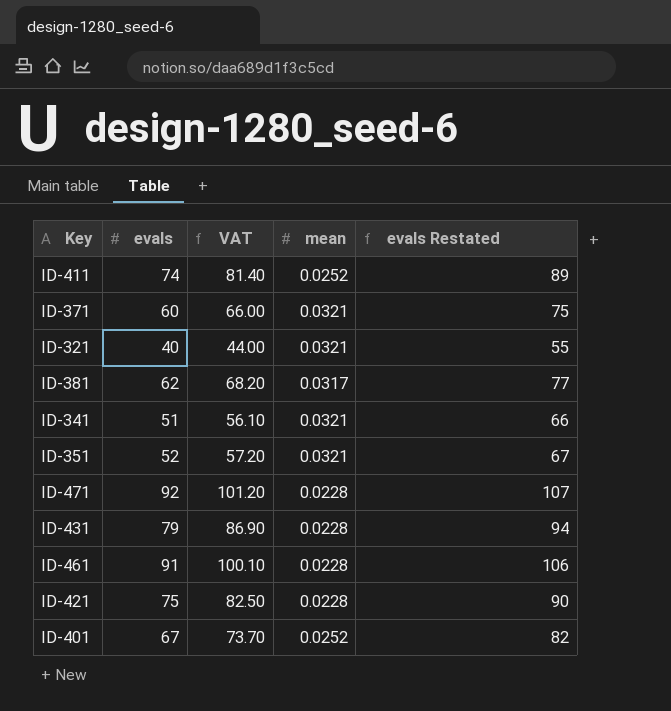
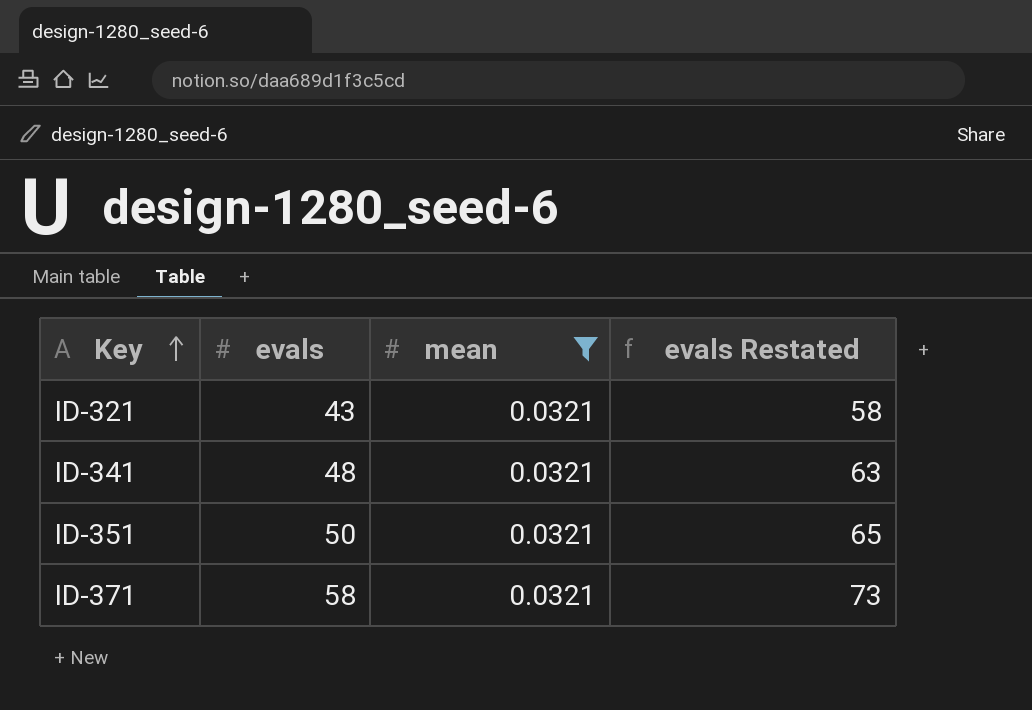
filter: none -> mean = 0.0321
row order: none -> Key ascending
column VAT | formula: [evals] * 1.1 -> none
ID-321 | evals: 40 -> 43
ID-321 | evals Restated: 55 -> 58
ID-341 | evals: 51 -> 48
ID-341 | evals Restated: 66 -> 63
ID-351 | evals: 52 -> 50
ID-351 | evals Restated: 67 -> 65
ID-371 | evals: 60 -> 58
ID-371 | evals Restated: 75 -> 73

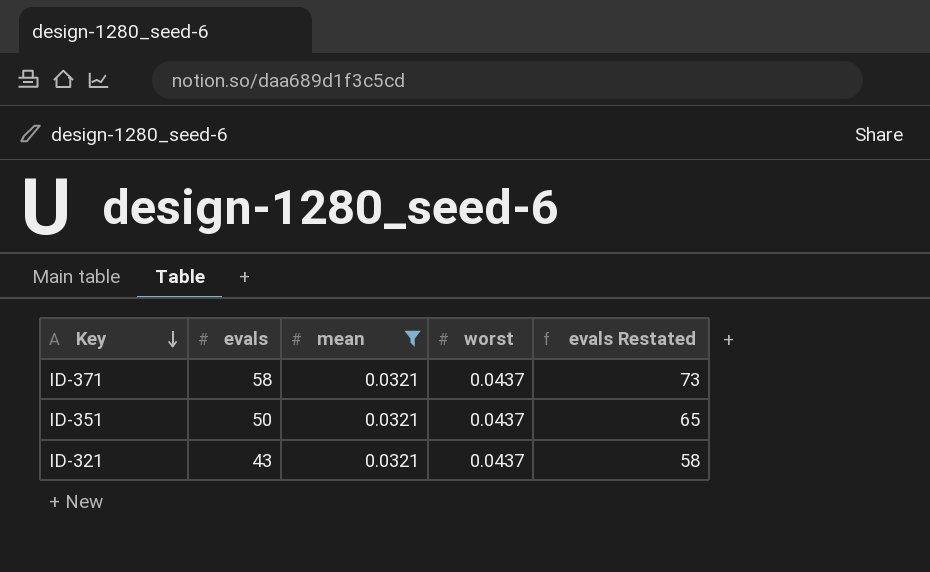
row order: Key ascending -> Key descending
column worst | position: none -> 4
row ID-341: 48 | 0.0321 | 63 -> none

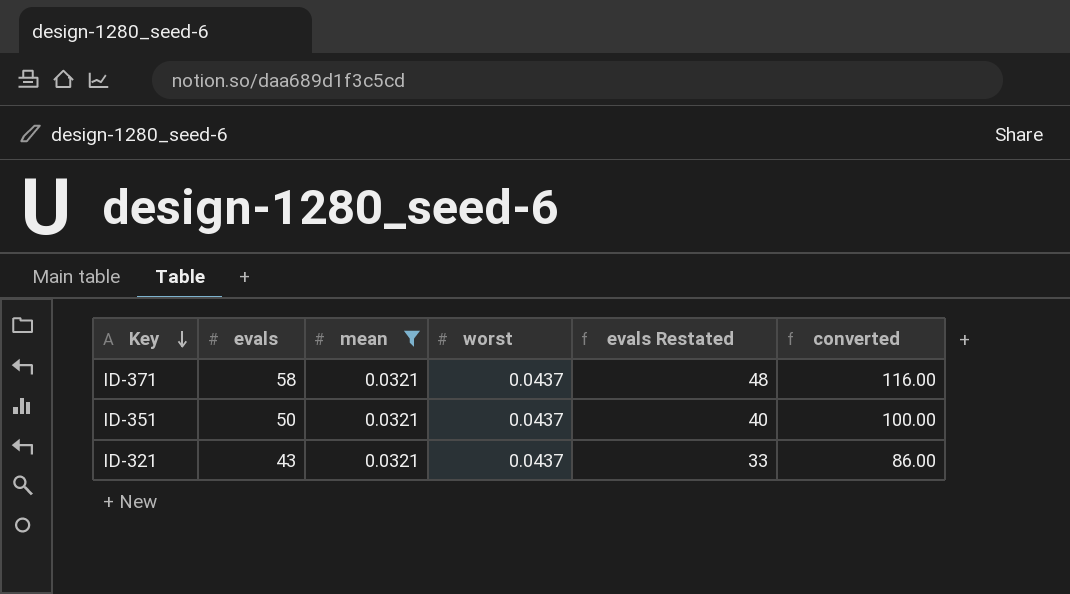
column evals Restated | formula: [evals] + 15 -> [evals] - 10
column converted | formula: none -> [evals] * 2

